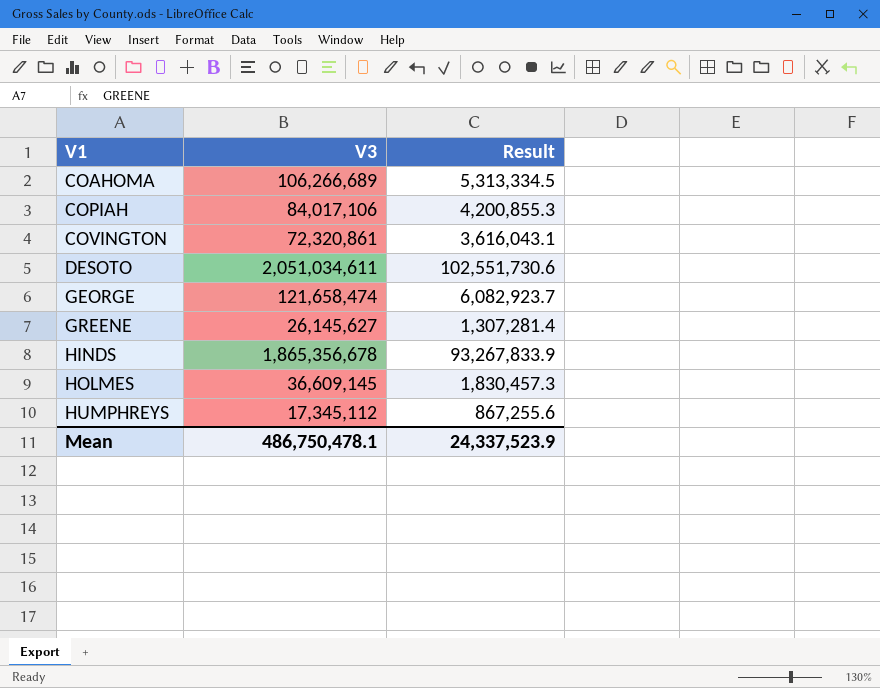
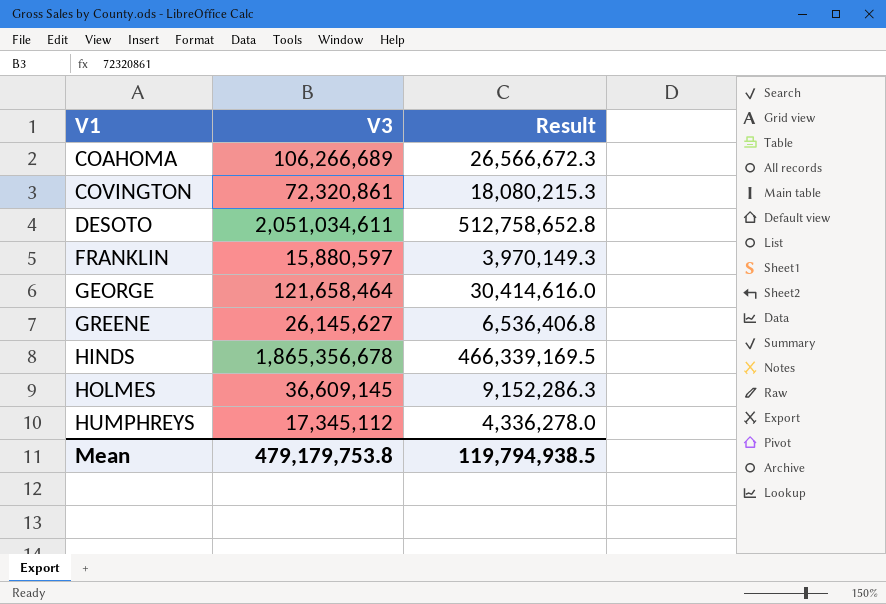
column Result | formula: [V3] * 0.05 -> [V3] * 0.25
row COPIAH: 84,017,106 | 4,200,855.3 -> none
row FRANKLIN: none -> 15,880,597 | 3,970,149.3
GEORGE | V3: 121,658,474 -> 121,658,464
Mean | V3: 486,750,478.1 -> 479,179,753.8
Mean | Result: 24,337,523.9 -> 119,794,938.5

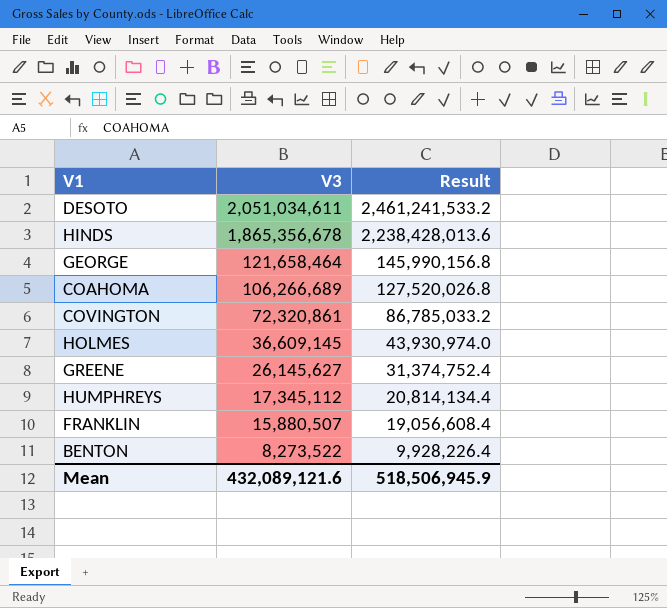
row order: V1 ascending -> V3 descending
column Result | formula: [V3] * 0.25 -> [V3] * 1.2
FRANKLIN | V3: 15,880,597 -> 15,880,507
row BENTON: none -> 8,273,522 | 9,928,226.4
Mean | V3: 479,179,753.8 -> 432,089,121.6
Mean | Result: 119,794,938.5 -> 518,506,945.9

